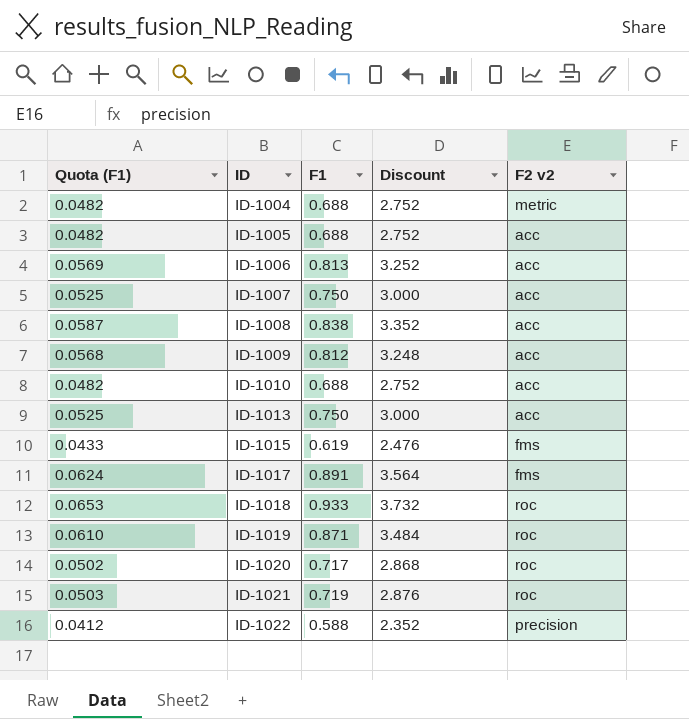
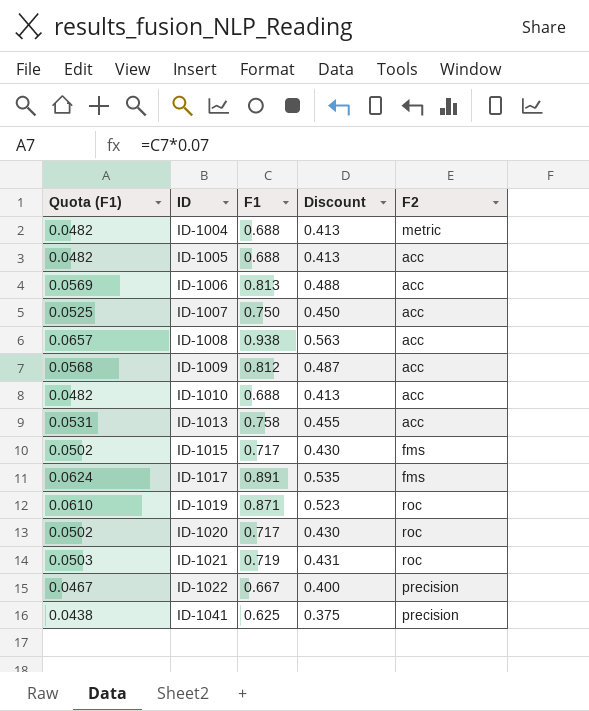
column Discount | formula: [F1] * 4 -> [F1] * 0.6
column name: F2 v2 -> F2
row ID-1018: 0.0653 | 0.933 | 3.732 | roc -> none
ID-1008 | Quota (F1): 0.0587 -> 0.0657
ID-1008 | F1: 0.838 -> 0.938
ID-1013 | Quota (F1): 0.0525 -> 0.0531
ID-1013 | F1: 0.750 -> 0.758
ID-1015 | Quota (F1): 0.0433 -> 0.0502
ID-1015 | F1: 0.619 -> 0.717
ID-1022 | Quota (F1): 0.0412 -> 0.0467
ID-1022 | F1: 0.588 -> 0.667
row ID-1041: none -> 0.0438 | 0.625 | 0.375 | precision

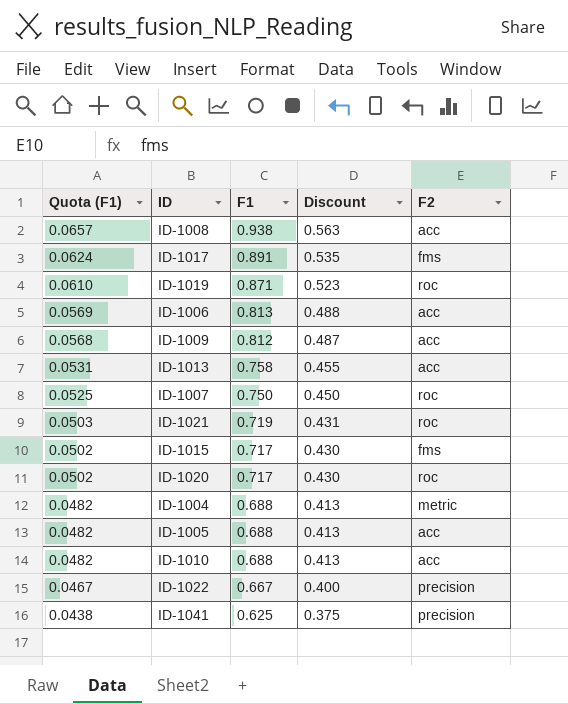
row order: ID ascending -> Quota (F1) descending
ID-1007 | F2: acc -> roc

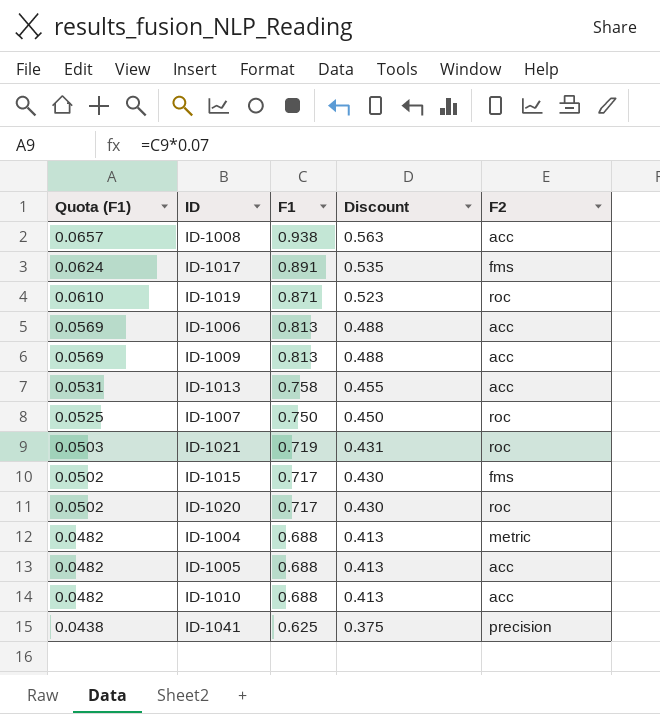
row ID-1022: 0.0467 | 0.667 | 0.400 | precision -> none
ID-1009 | Quota (F1): 0.0568 -> 0.0569
ID-1009 | F1: 0.812 -> 0.813
ID-1009 | Discount: 0.487 -> 0.488

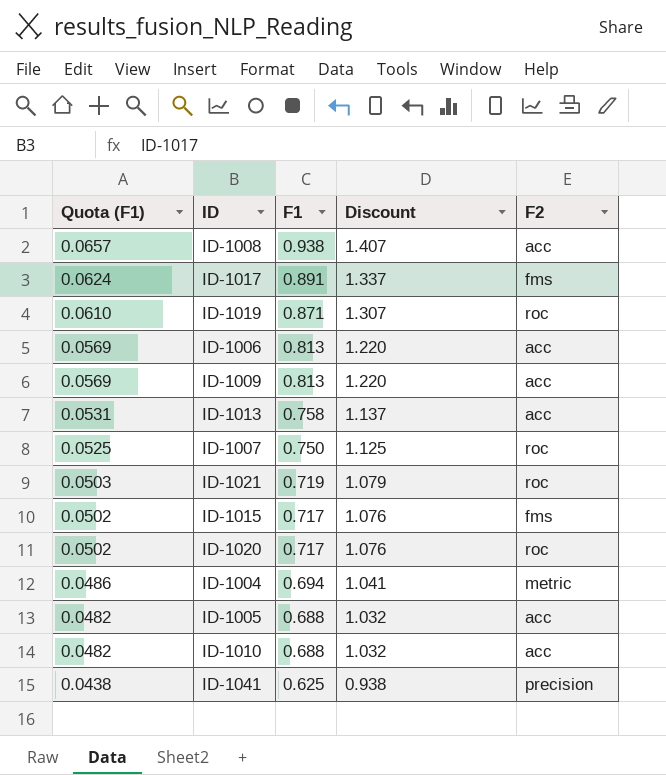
column Discount | formula: [F1] * 0.6 -> [F1] * 1.5
ID-1004 | Quota (F1): 0.0482 -> 0.0486
ID-1004 | F1: 0.688 -> 0.694

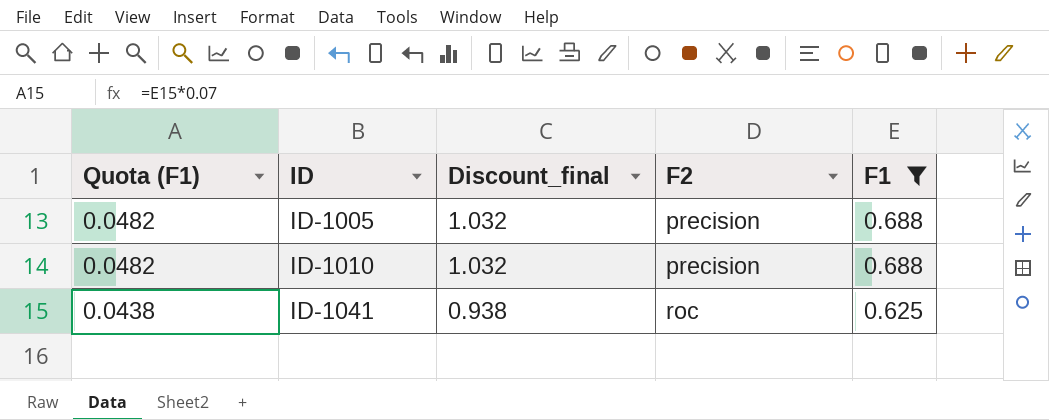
filter: none -> F1 <= 0.688
column name: Discount -> Discount_final
column F1 | position: 3 -> 5
ID-1005 | F2: acc -> precision
ID-1010 | F2: acc -> precision
ID-1041 | F2: precision -> roc

